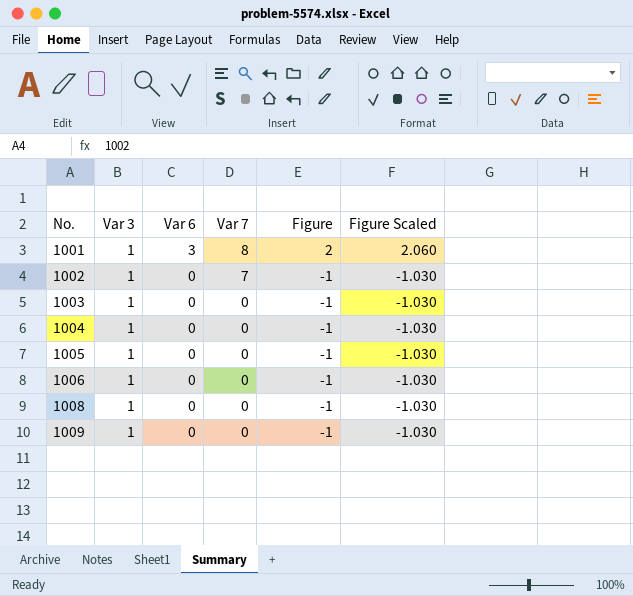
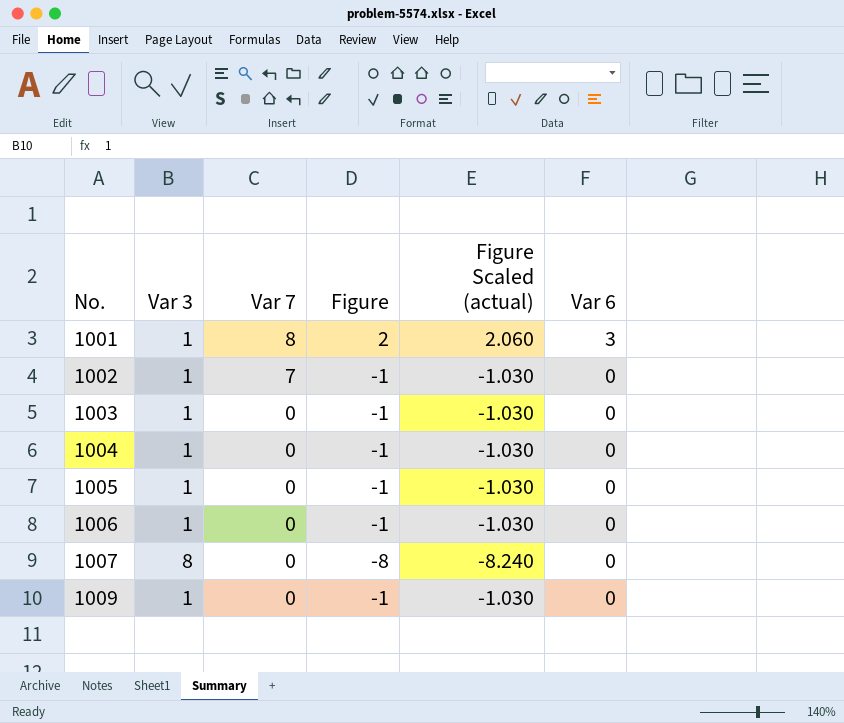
column name: Figure Scaled -> Figure Scaled (actual)
column Var 6 | position: 3 -> 6
row 1008: 1 | 0 | 0 | -1 | -1.030 -> none
row 1007: none -> 8 | 0 | -8 | -8.240 | 0

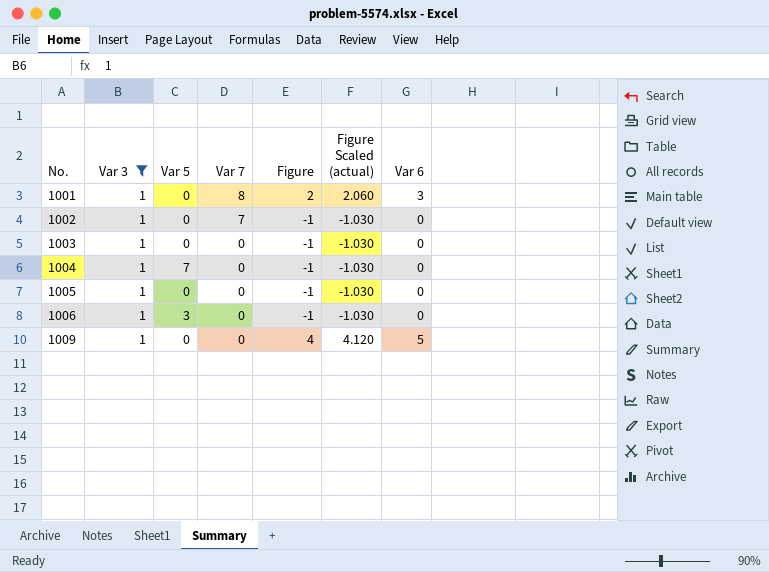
filter: none -> Var 3 = 1
column Var 5 | position: none -> 3
1009 | Figure: -1 -> 4
1009 | Figure Scaled (actual): -1.030 -> 4.120
1009 | Var 6: 0 -> 5

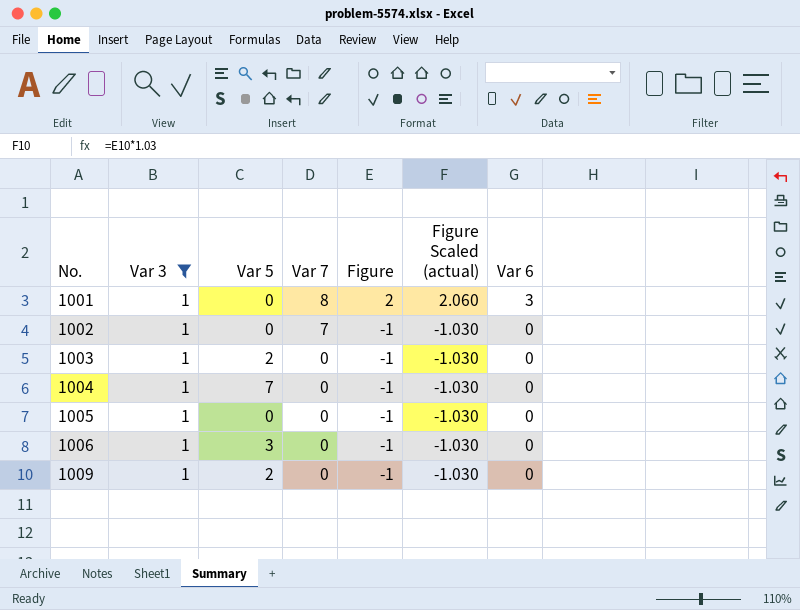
1003 | Var 5: 0 -> 2
1009 | Var 5: 0 -> 2
1009 | Figure: 4 -> -1
1009 | Figure Scaled (actual): 4.120 -> -1.030
1009 | Var 6: 5 -> 0

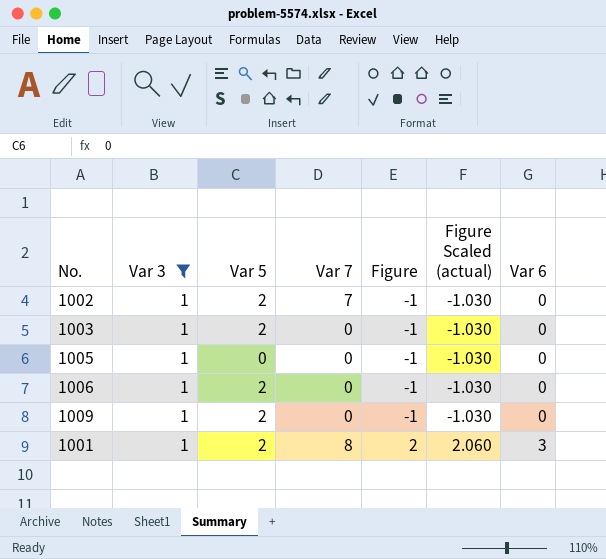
row order: No. ascending -> Figure ascending
row 1004: 1 | 7 | 0 | -1 | -1.030 | 0 -> none
1002 | Var 5: 0 -> 2
1006 | Var 5: 3 -> 2
1001 | Var 5: 0 -> 2

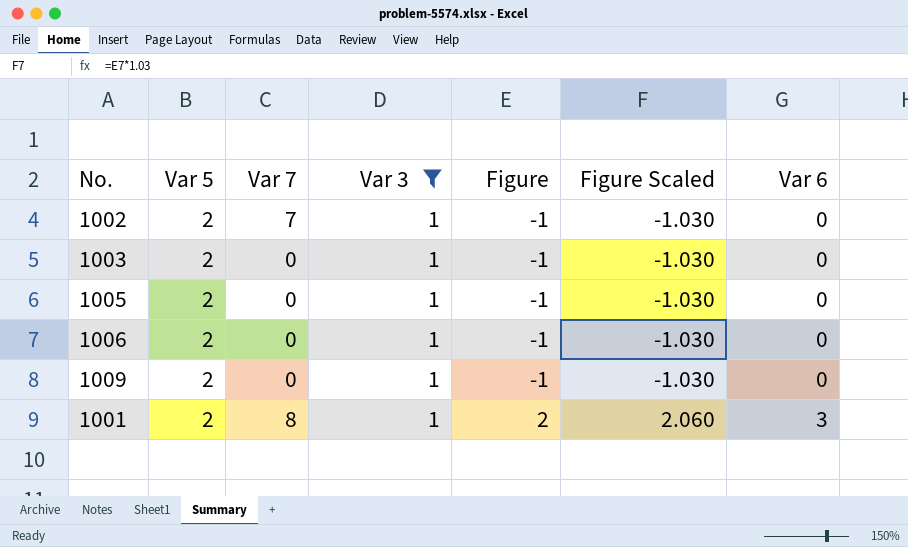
column Var 3 | position: 2 -> 4
column name: Figure Scaled (actual) -> Figure Scaled
1005 | Var 5: 0 -> 2

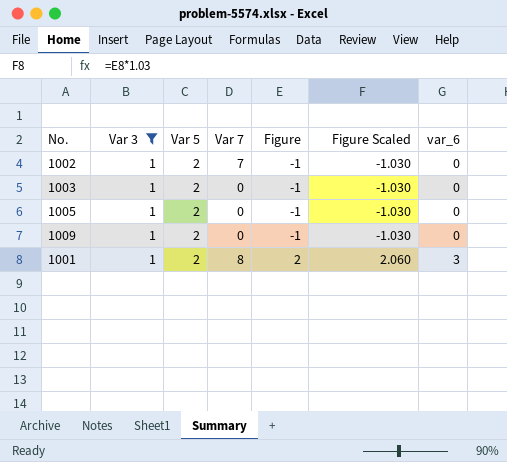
column Var 3 | position: 4 -> 2
column name: Var 6 -> var_6
row 1006: 2 | 0 | 1 | -1 | -1.030 | 0 -> none

